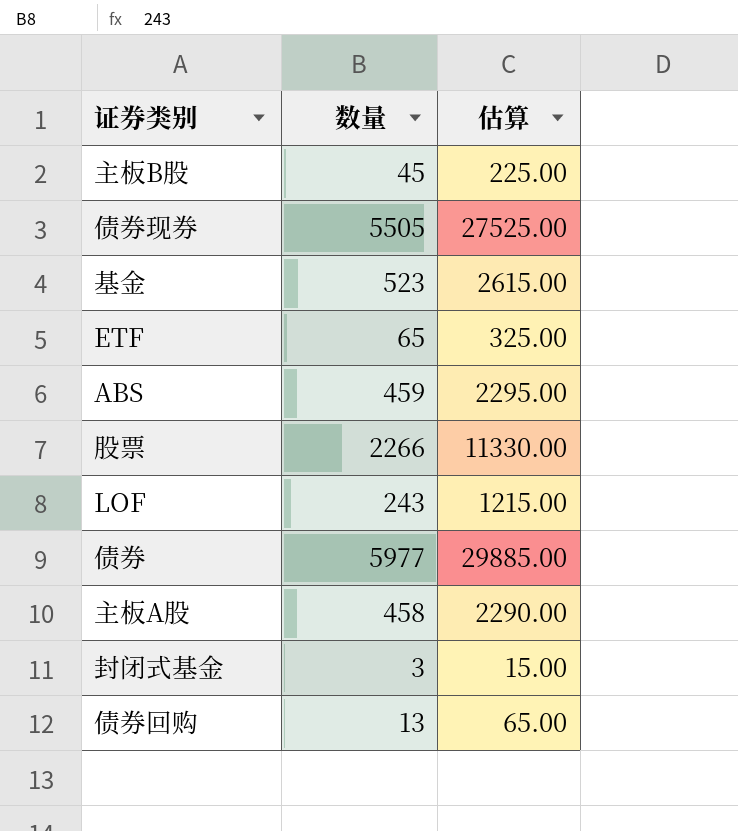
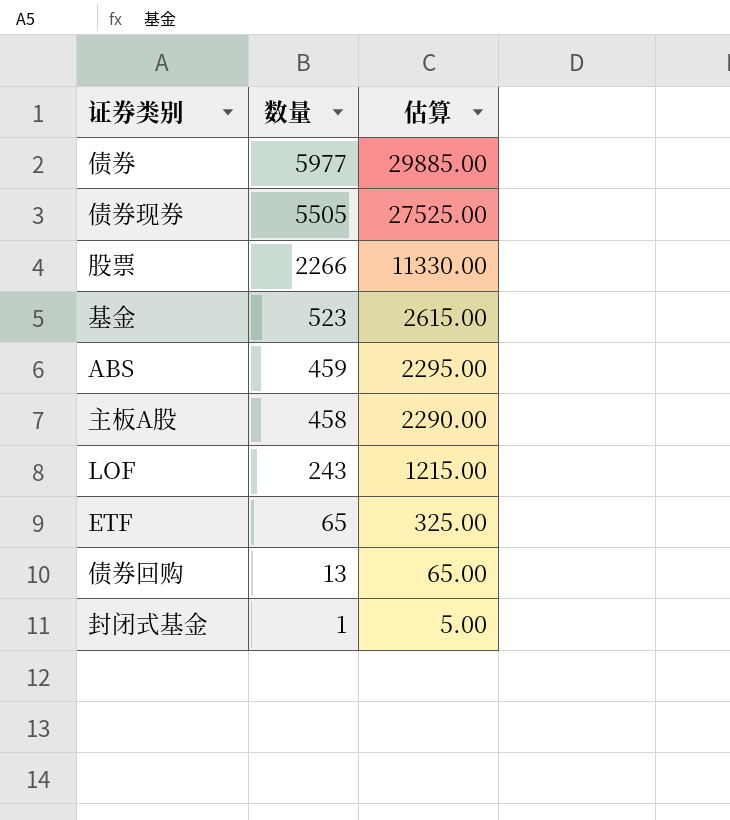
row order: none -> 数量 descending
row 主板B股: 45 | 225.00 -> none
封闭式基金 | 数量: 3 -> 1
封闭式基金 | 估算: 15.00 -> 5.00

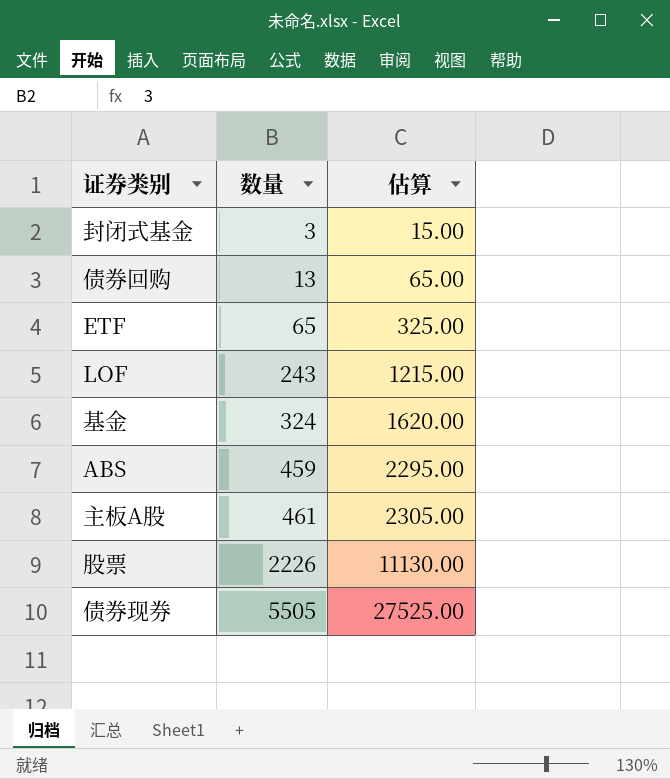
row order: 数量 descending -> 数量 ascending
row 债券: 5977 | 29885.00 -> none
封闭式基金 | 数量: 1 -> 3
封闭式基金 | 估算: 5.00 -> 15.00
基金 | 数量: 523 -> 324
基金 | 估算: 2615.00 -> 1620.00
主板A股 | 数量: 458 -> 461
主板A股 | 估算: 2290.00 -> 2305.00
股票 | 数量: 2266 -> 2226
股票 | 估算: 11330.00 -> 11130.00

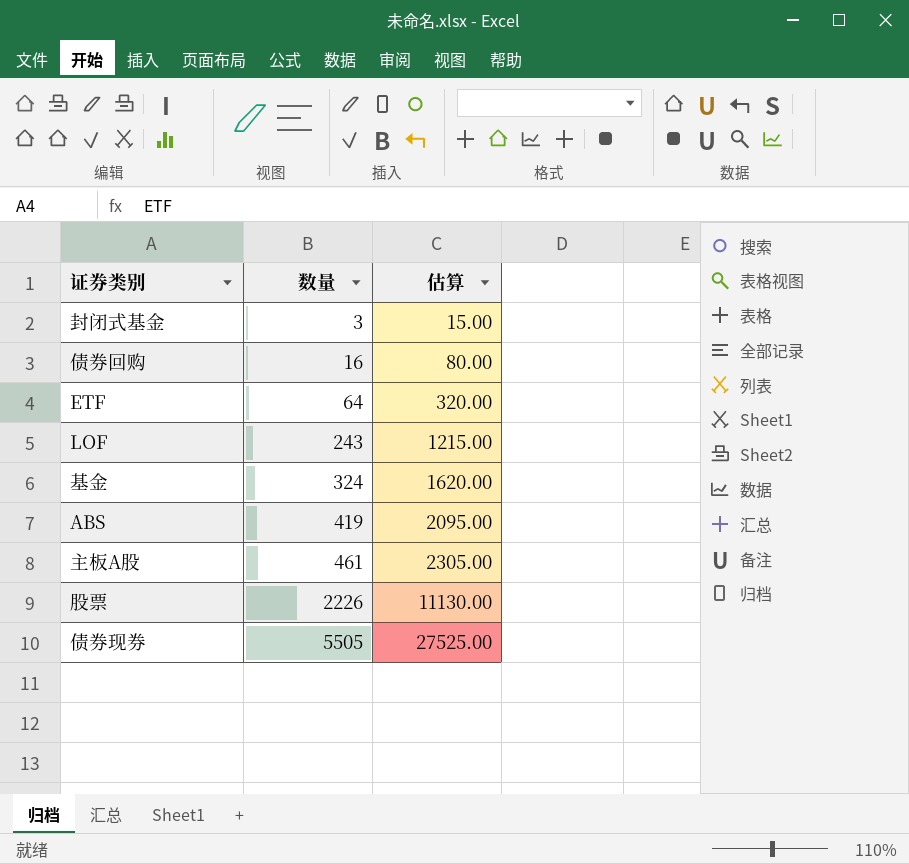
债券回购 | 数量: 13 -> 16
债券回购 | 估算: 65.00 -> 80.00
ETF | 数量: 65 -> 64
ETF | 估算: 325.00 -> 320.00
ABS | 数量: 459 -> 419
ABS | 估算: 2295.00 -> 2095.00

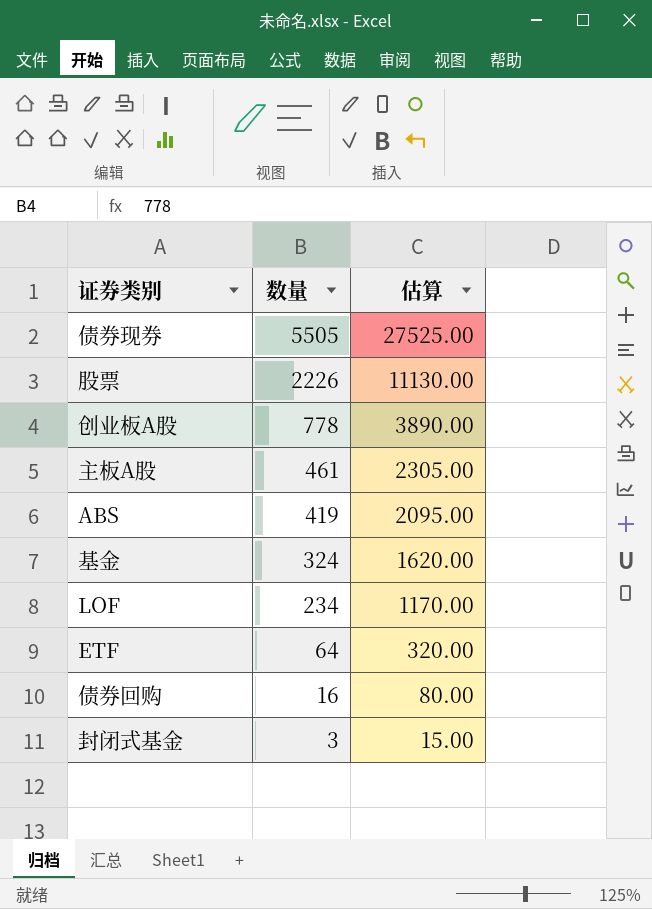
row order: 数量 ascending -> 数量 descending
row 创业板A股: none -> 778 | 3890.00
LOF | 数量: 243 -> 234
LOF | 估算: 1215.00 -> 1170.00

